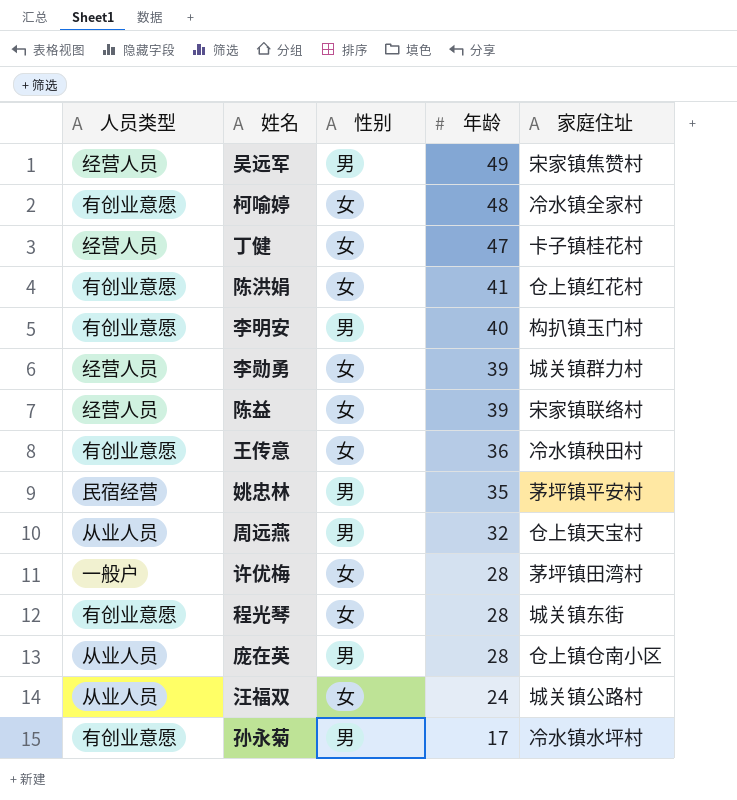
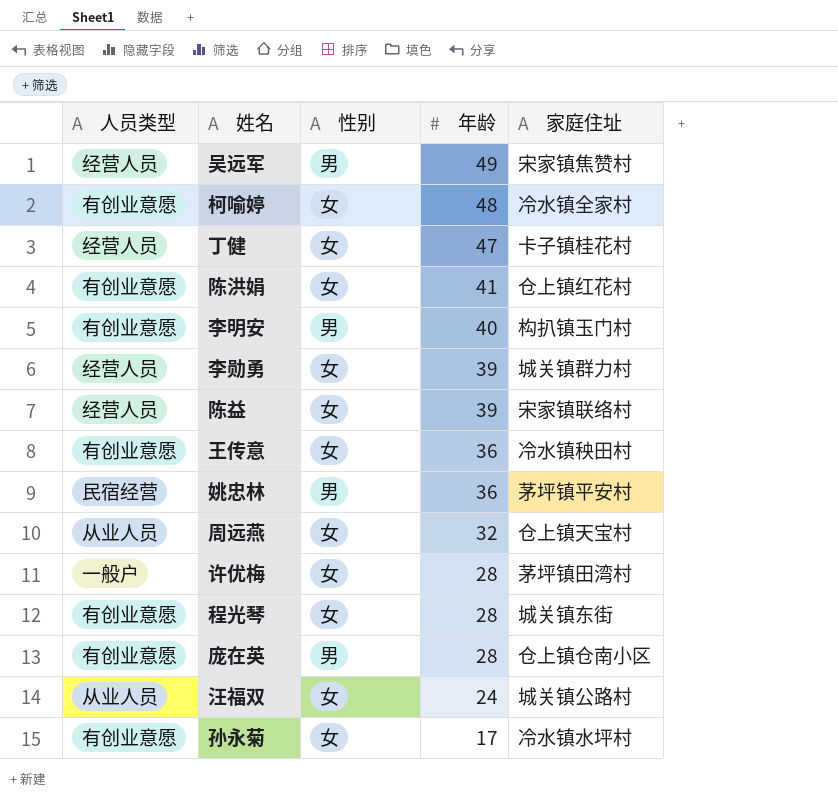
姚忠林 | 年龄: 35 -> 36
周远燕 | 性别: 男 -> 女
庞在英 | 人员类型: 从业人员 -> 有创业意愿
孙永菊 | 性别: 男 -> 女

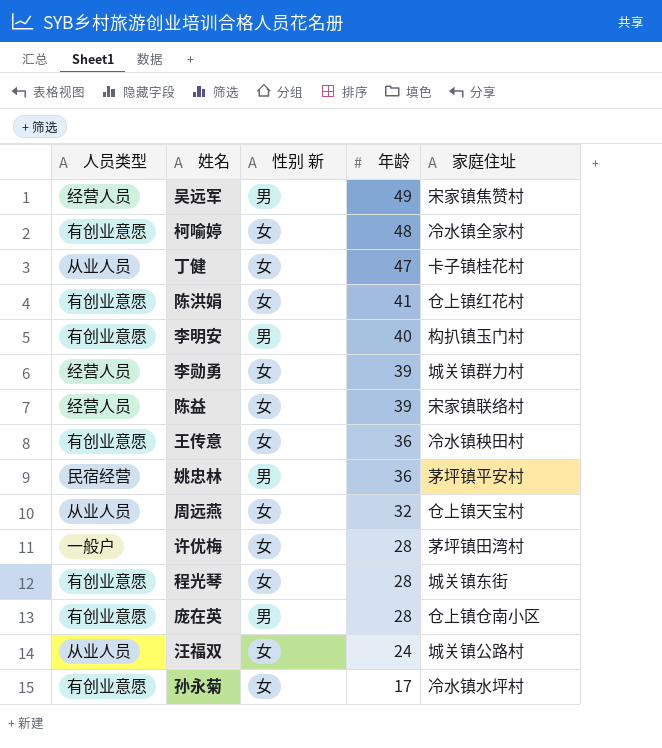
column name: 性别 -> 性别 新
丁健 | 人员类型: 经营人员 -> 从业人员

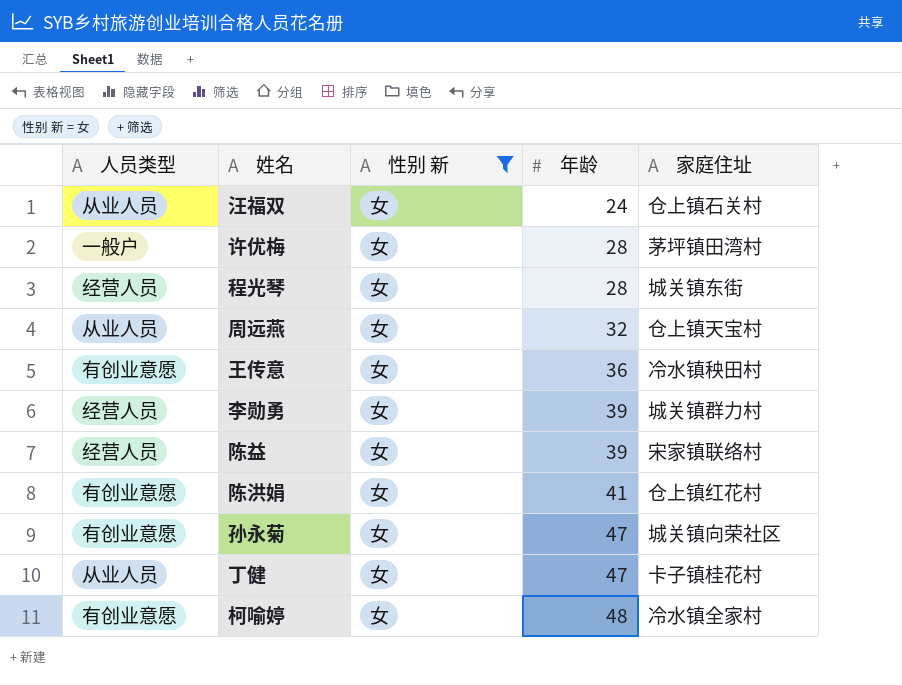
filter: none -> 性别 新 = 女
row order: 年龄 descending -> 年龄 ascending
汪福双 | 家庭住址: 城关镇公路村 -> 仓上镇石关村
程光琴 | 人员类型: 有创业意愿 -> 经营人员
孙永菊 | 年龄: 17 -> 47
孙永菊 | 家庭住址: 冷水镇水坪村 -> 城关镇向荣社区

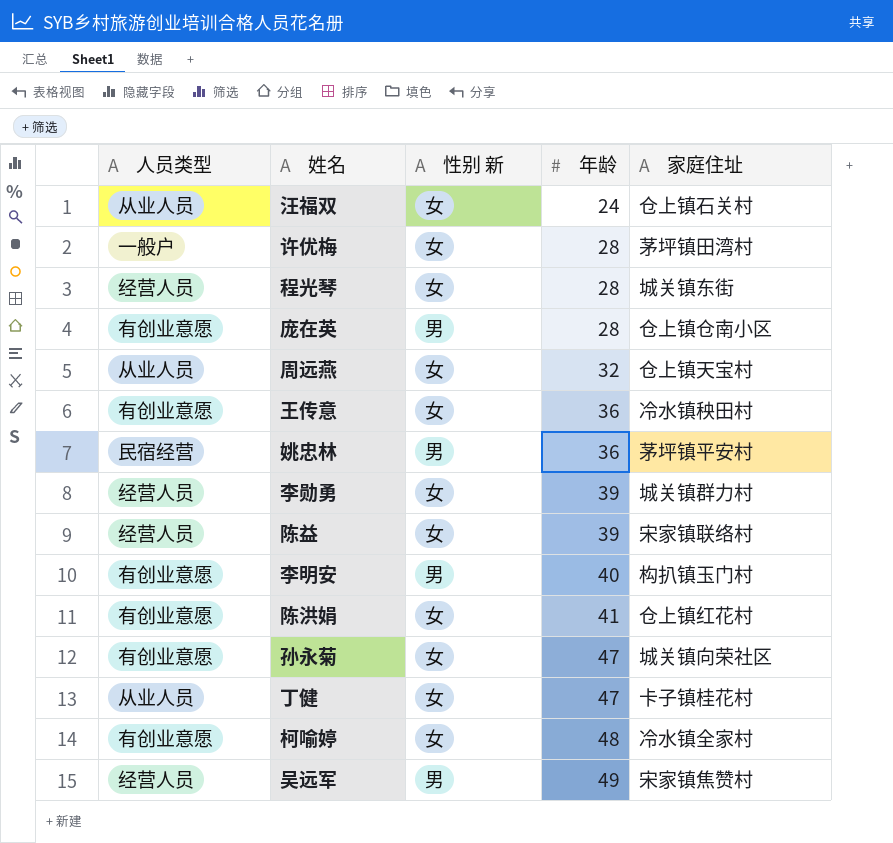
filter: 性别 新 = 女 -> none

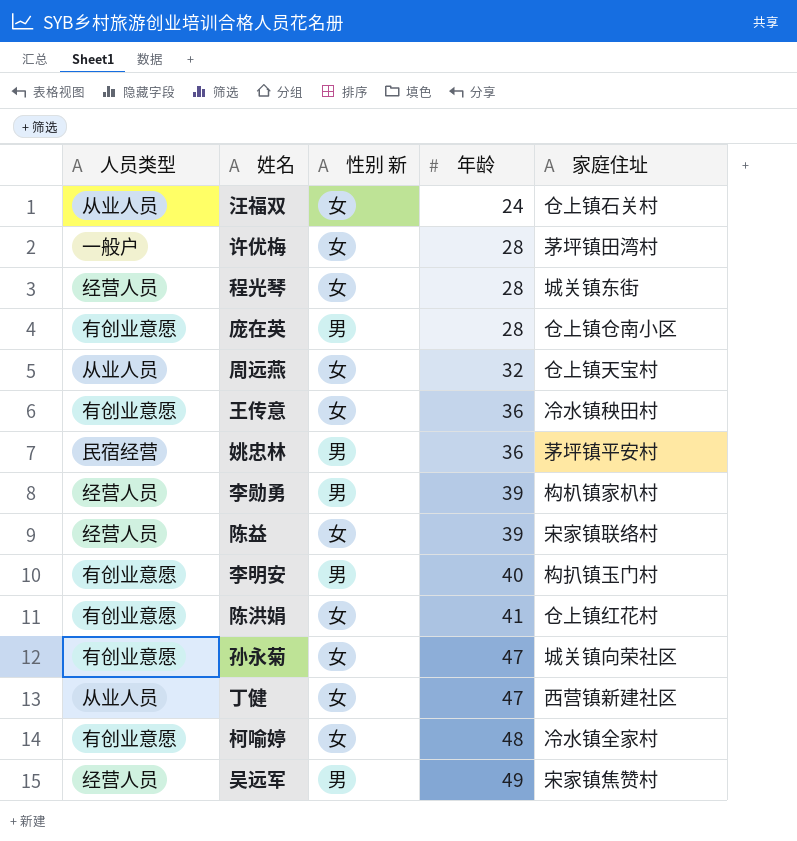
李勋勇 | 性别 新: 女 -> 男
李勋勇 | 家庭住址: 城关镇群力村 -> 构朳镇家朳村
丁健 | 家庭住址: 卡子镇桂花村 -> 西营镇新建社区

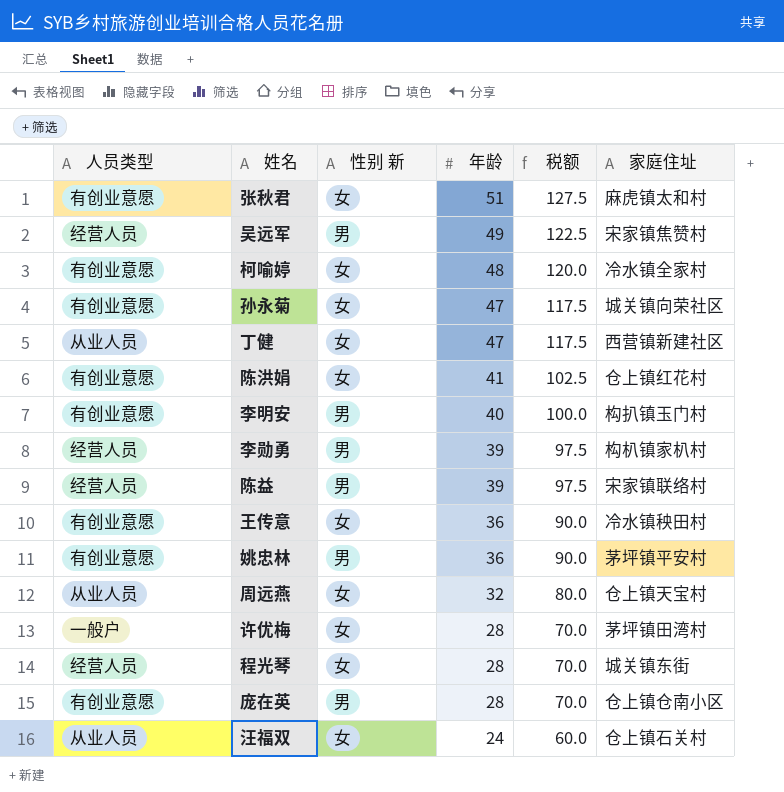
row order: 年龄 ascending -> 年龄 descending
column 税额 | formula: none -> [年龄] * 2.5
row 张秋君: none -> 有创业意愿 | 女 | 51 | 127.5 | 麻虎镇太和村
陈益 | 性别 新: 女 -> 男
姚忠林 | 人员类型: 民宿经营 -> 有创业意愿

